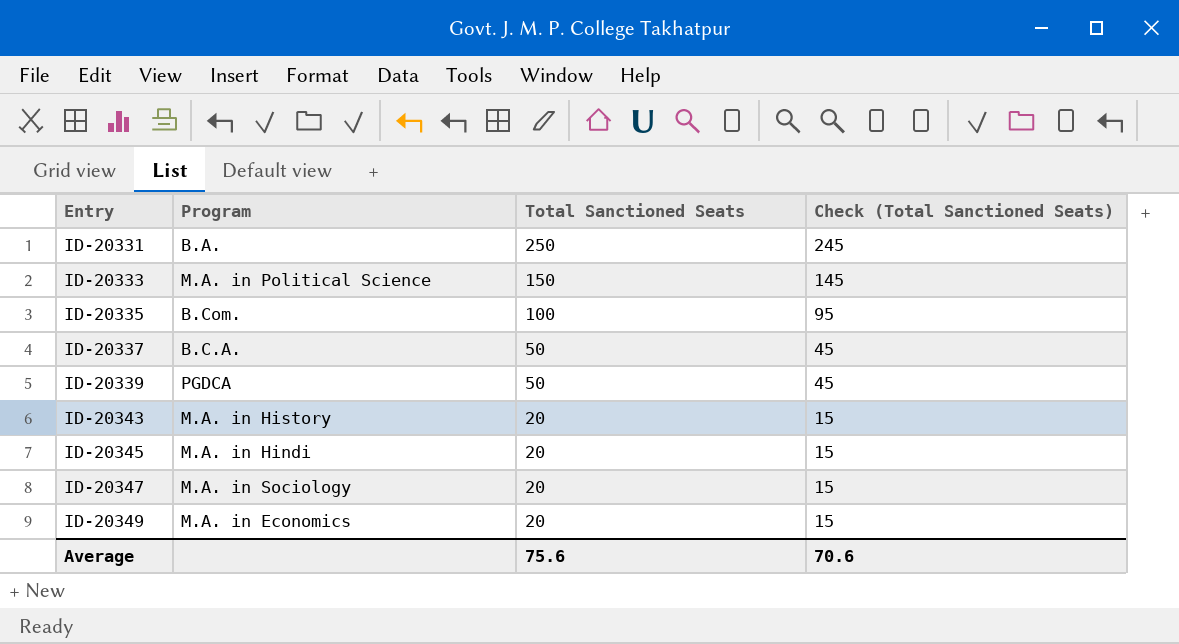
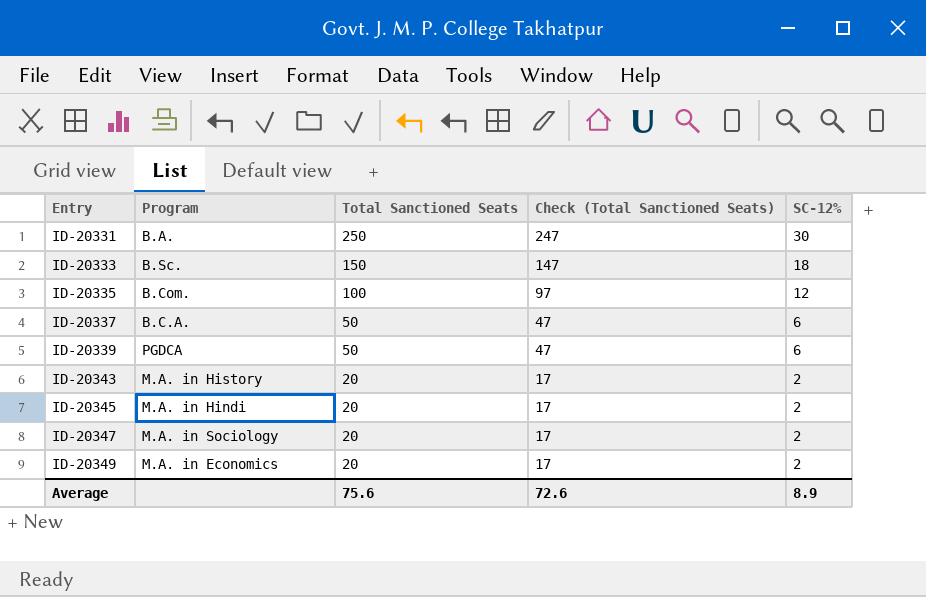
column Check (Total Sanctioned Seats) | formula: [Total Sanctioned Seats] - 5 -> [Total Sanctioned Seats] - 3
column SC-12% | position: none -> 5
ID-20333 | Program: M.A. in Political Science -> B.Sc.
Average | Check (Total Sanctioned Seats): 70.6 -> 72.6

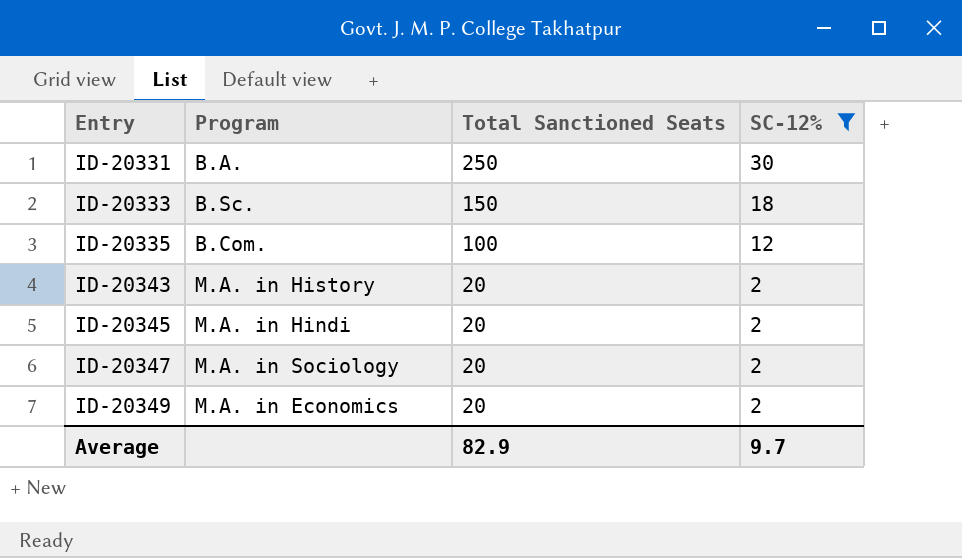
filter: none -> SC-12% != 6
column Check (Total Sanctioned Seats) | formula: [Total Sanctioned Seats] - 3 -> none
Average | Total Sanctioned Seats: 75.6 -> 82.9
Average | SC-12%: 8.9 -> 9.7

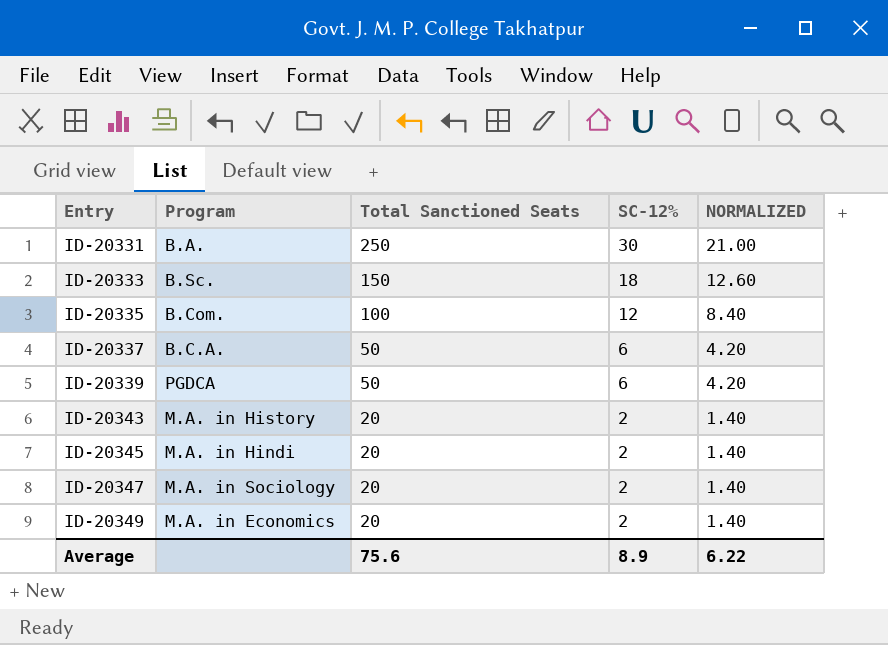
filter: SC-12% != 6 -> none
column NORMALIZED | formula: none -> [SC-12%] * 0.7
Average | Total Sanctioned Seats: 82.9 -> 75.6
Average | SC-12%: 9.7 -> 8.9

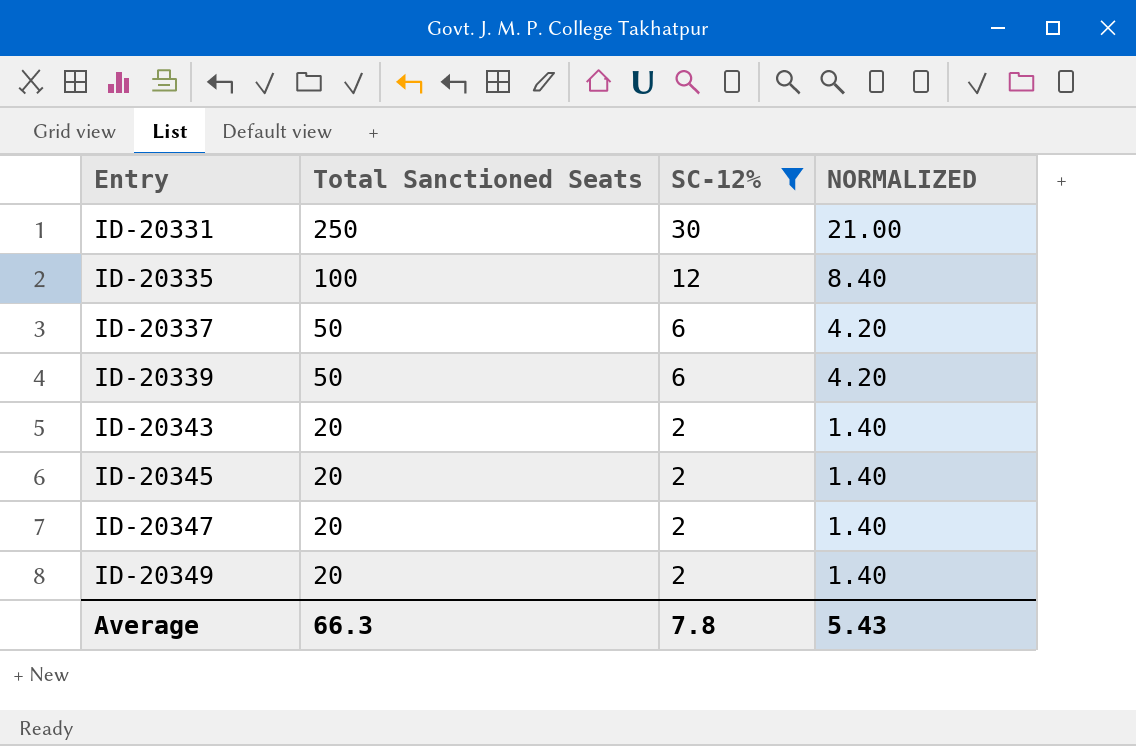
filter: none -> SC-12% != 18
column Program | position: 2 -> none
Average | Total Sanctioned Seats: 75.6 -> 66.3
Average | SC-12%: 8.9 -> 7.8
Average | NORMALIZED: 6.22 -> 5.43

